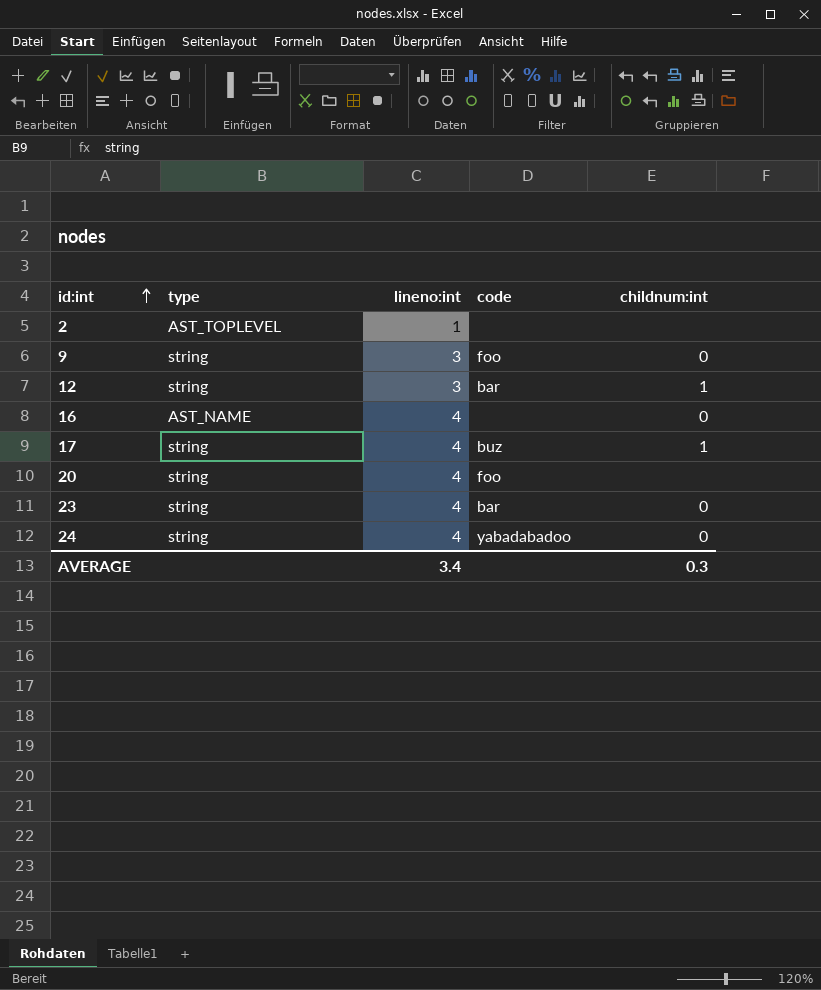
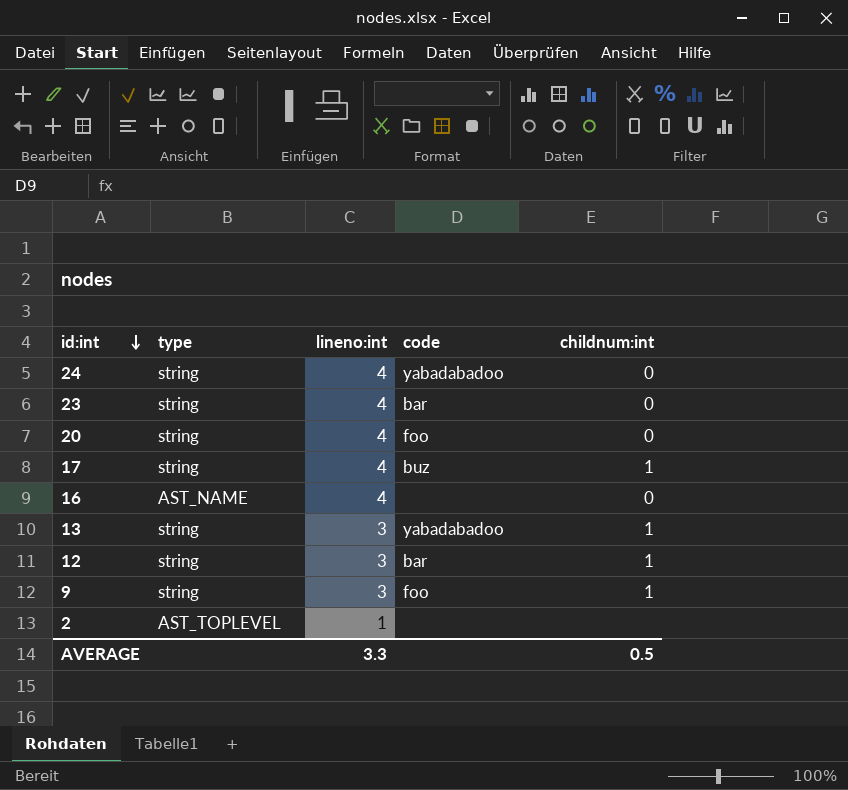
row order: id:int ascending -> id:int descending
20 | childnum:int: none -> 0
row 13: none -> string | 3 | yabadabadoo | 1
9 | childnum:int: 0 -> 1
AVERAGE | lineno:int: 3.4 -> 3.3
AVERAGE | childnum:int: 0.3 -> 0.5

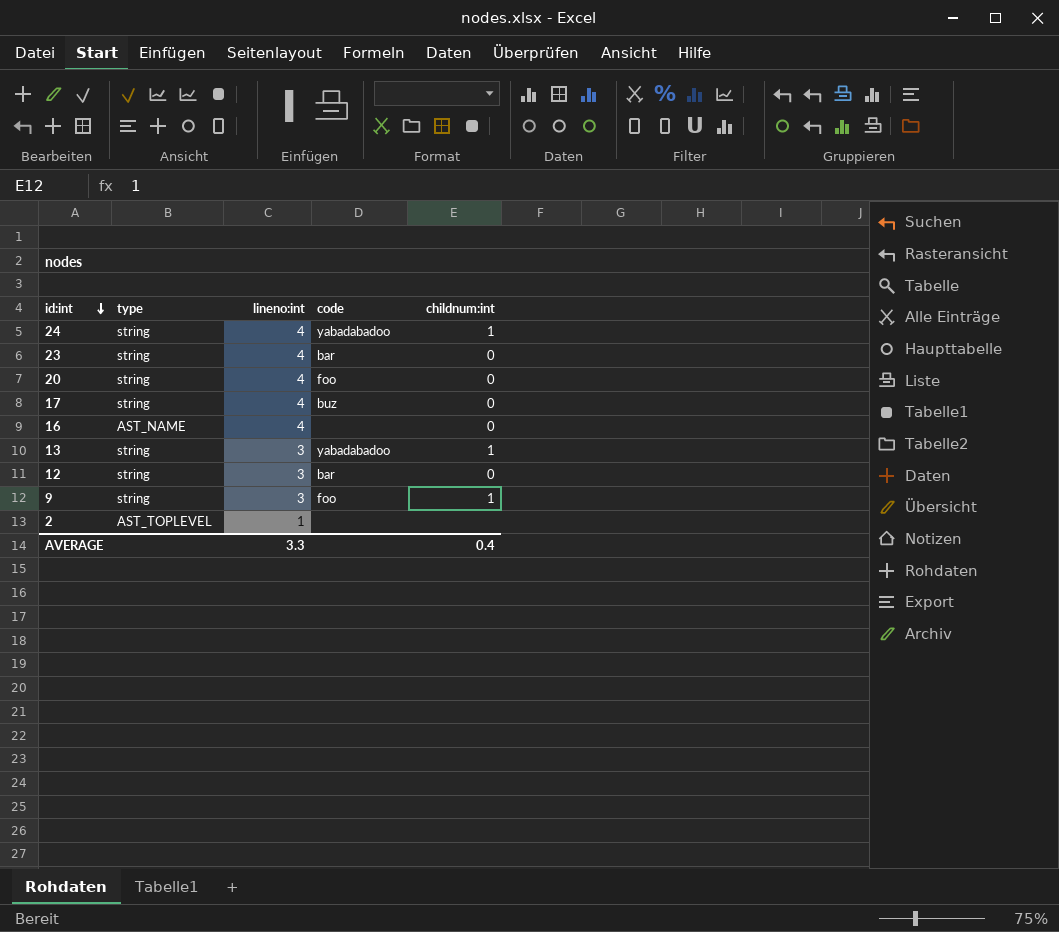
24 | childnum:int: 0 -> 1
17 | childnum:int: 1 -> 0
12 | childnum:int: 1 -> 0
AVERAGE | childnum:int: 0.5 -> 0.4

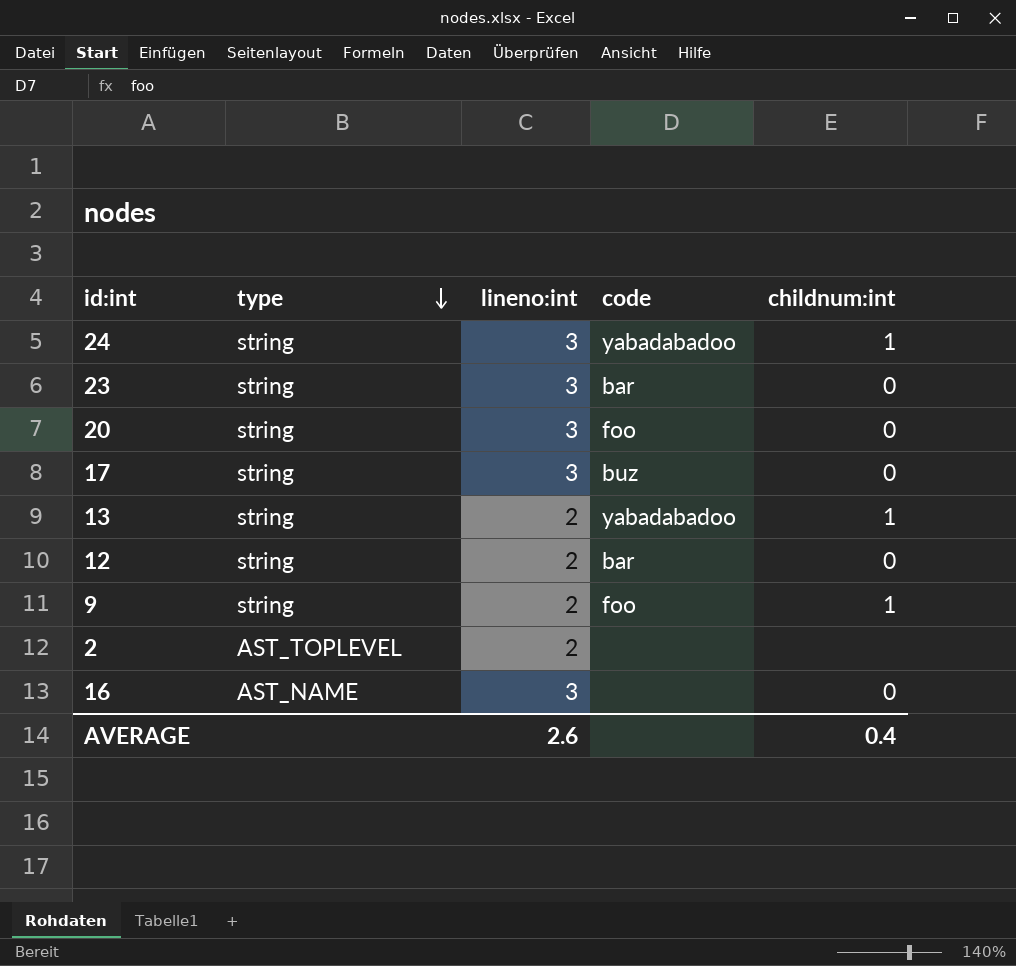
row order: id:int descending -> type descending
24 | lineno:int: 4 -> 3
23 | lineno:int: 4 -> 3
20 | lineno:int: 4 -> 3
17 | lineno:int: 4 -> 3
13 | lineno:int: 3 -> 2
12 | lineno:int: 3 -> 2
9 | lineno:int: 3 -> 2
2 | lineno:int: 1 -> 2
16 | lineno:int: 4 -> 3
AVERAGE | lineno:int: 3.3 -> 2.6

